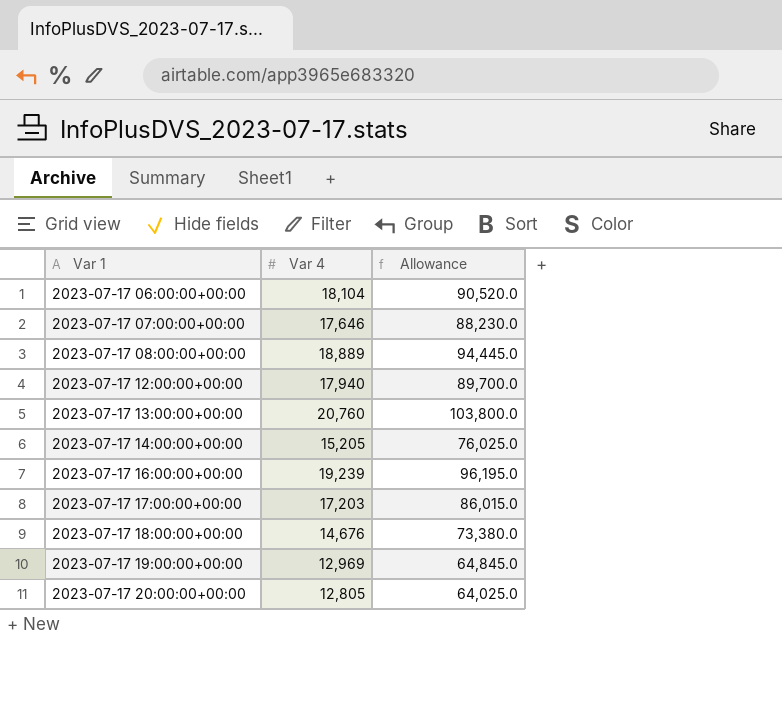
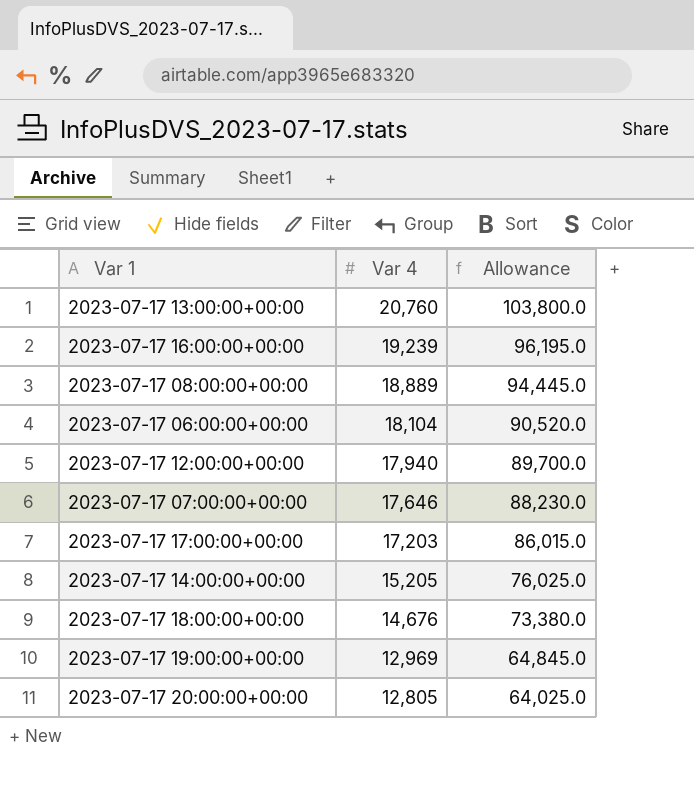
row order: Var 1 ascending -> Var 4 descending

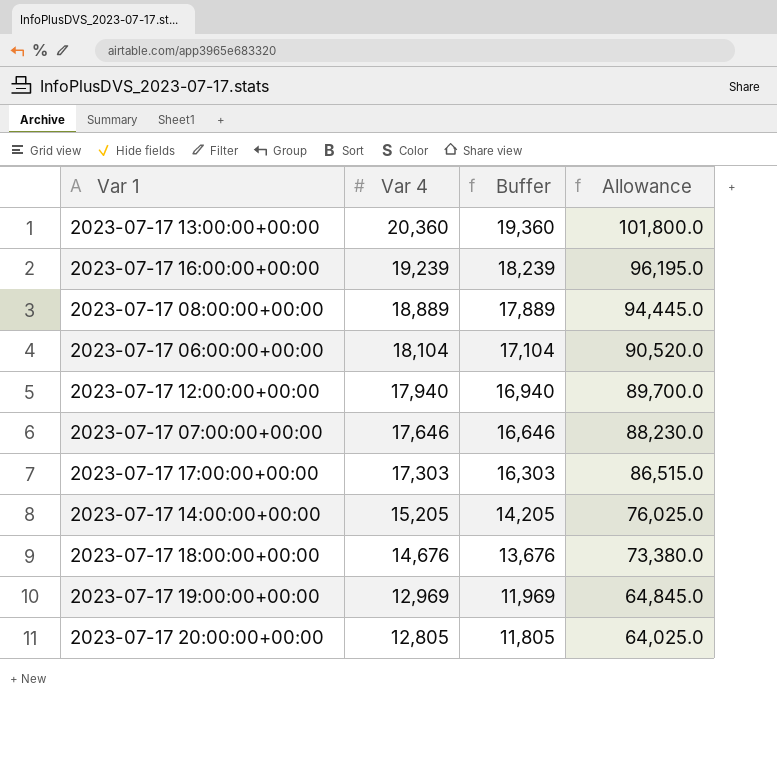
column Buffer | formula: none -> [Var 4] - 1000
2023-07-17 13:00:00+00:00 | Var 4: 20,760 -> 20,360
2023-07-17 13:00:00+00:00 | Allowance: 103,800.0 -> 101,800.0
2023-07-17 17:00:00+00:00 | Var 4: 17,203 -> 17,303
2023-07-17 17:00:00+00:00 | Allowance: 86,015.0 -> 86,515.0

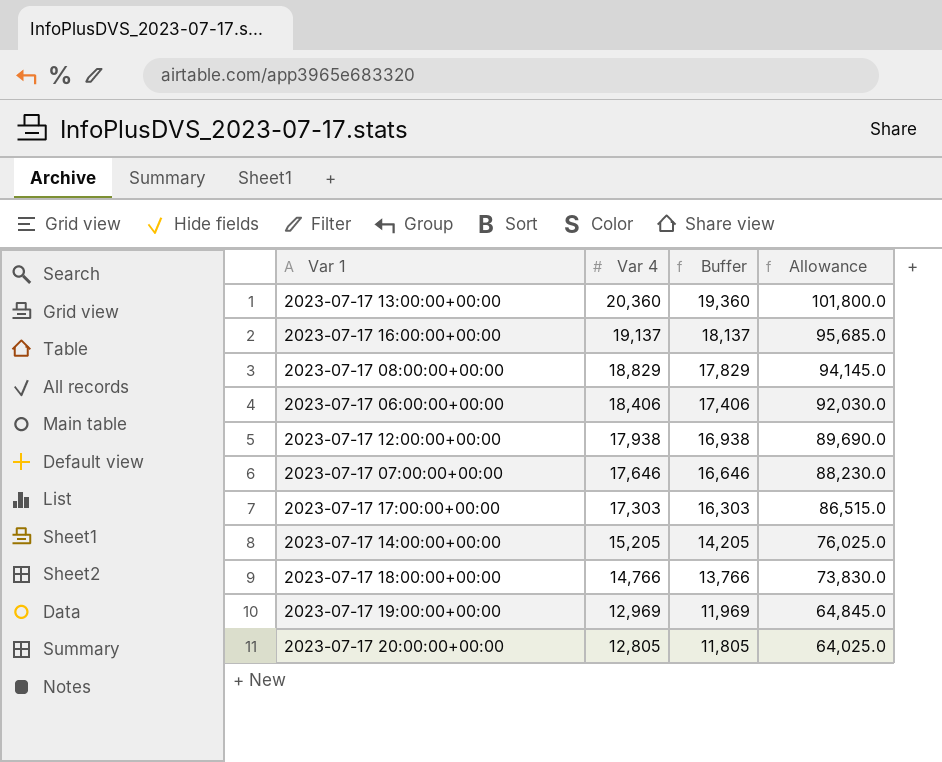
2023-07-17 16:00:00+00:00 | Var 4: 19,239 -> 19,137
2023-07-17 16:00:00+00:00 | Buffer: 18,239 -> 18,137
2023-07-17 16:00:00+00:00 | Allowance: 96,195.0 -> 95,685.0
2023-07-17 08:00:00+00:00 | Var 4: 18,889 -> 18,829
2023-07-17 08:00:00+00:00 | Buffer: 17,889 -> 17,829
2023-07-17 08:00:00+00:00 | Allowance: 94,445.0 -> 94,145.0
2023-07-17 06:00:00+00:00 | Var 4: 18,104 -> 18,406
2023-07-17 06:00:00+00:00 | Buffer: 17,104 -> 17,406
2023-07-17 06:00:00+00:00 | Allowance: 90,520.0 -> 92,030.0
2023-07-17 12:00:00+00:00 | Var 4: 17,940 -> 17,938
2023-07-17 12:00:00+00:00 | Buffer: 16,940 -> 16,938
2023-07-17 12:00:00+00:00 | Allowance: 89,700.0 -> 89,690.0
2023-07-17 18:00:00+00:00 | Var 4: 14,676 -> 14,766
2023-07-17 18:00:00+00:00 | Buffer: 13,676 -> 13,766
2023-07-17 18:00:00+00:00 | Allowance: 73,380.0 -> 73,830.0

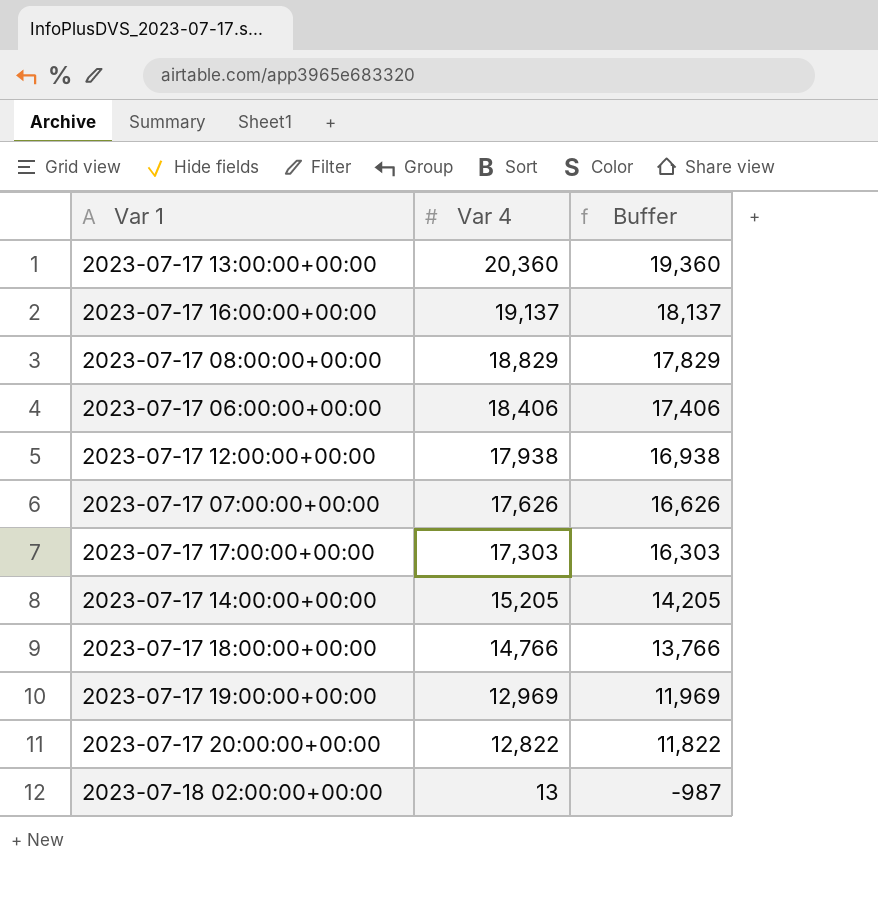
column Allowance | formula: [Var 4] * 5 -> none
2023-07-17 07:00:00+00:00 | Var 4: 17,646 -> 17,626
2023-07-17 07:00:00+00:00 | Buffer: 16,646 -> 16,626
2023-07-17 20:00:00+00:00 | Var 4: 12,805 -> 12,822
2023-07-17 20:00:00+00:00 | Buffer: 11,805 -> 11,822
row 2023-07-18 02:00:00+00:00: none -> 13 | -987

